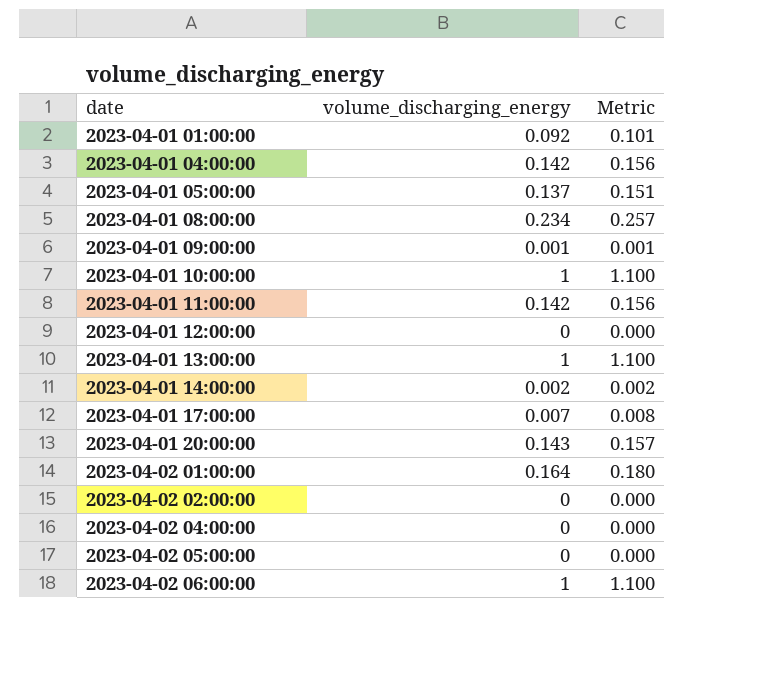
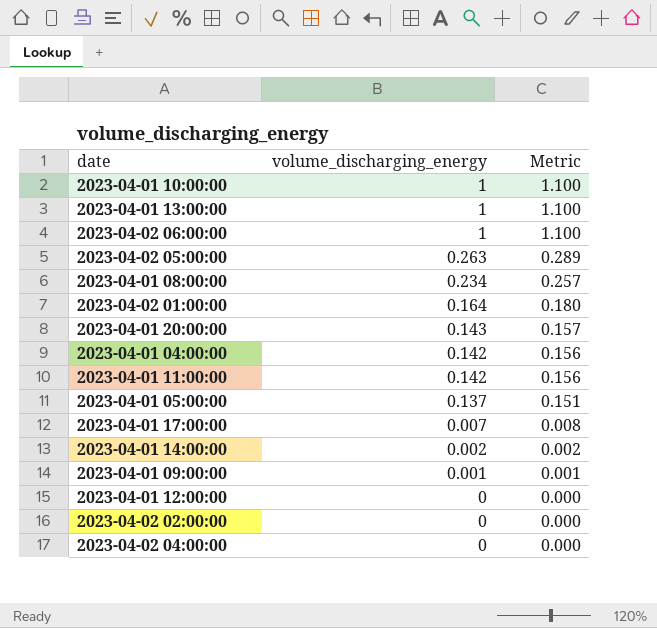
row order: date ascending -> volume_discharging_energy descending
row 2023-04-01 01:00:00: 0.092 | 0.101 -> none
2023-04-02 05:00:00 | volume_discharging_energy: 0 -> 0.263
2023-04-02 05:00:00 | Metric: 0.000 -> 0.289

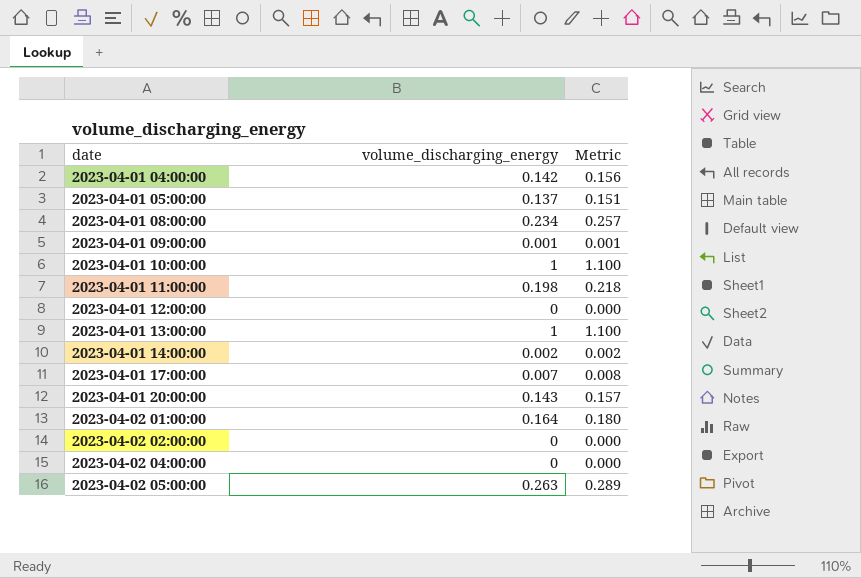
row order: volume_discharging_energy descending -> date ascending
row 2023-04-02 06:00:00: 1 | 1.100 -> none
2023-04-01 11:00:00 | volume_discharging_energy: 0.142 -> 0.198
2023-04-01 11:00:00 | Metric: 0.156 -> 0.218

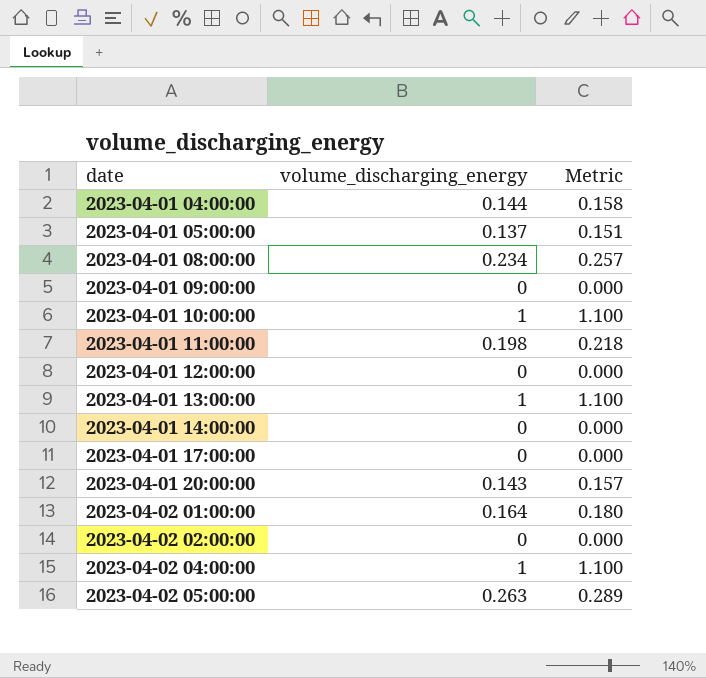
2023-04-01 04:00:00 | volume_discharging_energy: 0.142 -> 0.144
2023-04-01 04:00:00 | Metric: 0.156 -> 0.158
2023-04-01 09:00:00 | volume_discharging_energy: 0.001 -> 0
2023-04-01 09:00:00 | Metric: 0.001 -> 0.000
2023-04-01 14:00:00 | volume_discharging_energy: 0.002 -> 0
2023-04-01 14:00:00 | Metric: 0.002 -> 0.000
2023-04-01 17:00:00 | volume_discharging_energy: 0.007 -> 0
2023-04-01 17:00:00 | Metric: 0.008 -> 0.000
2023-04-02 04:00:00 | volume_discharging_energy: 0 -> 1
2023-04-02 04:00:00 | Metric: 0.000 -> 1.100

